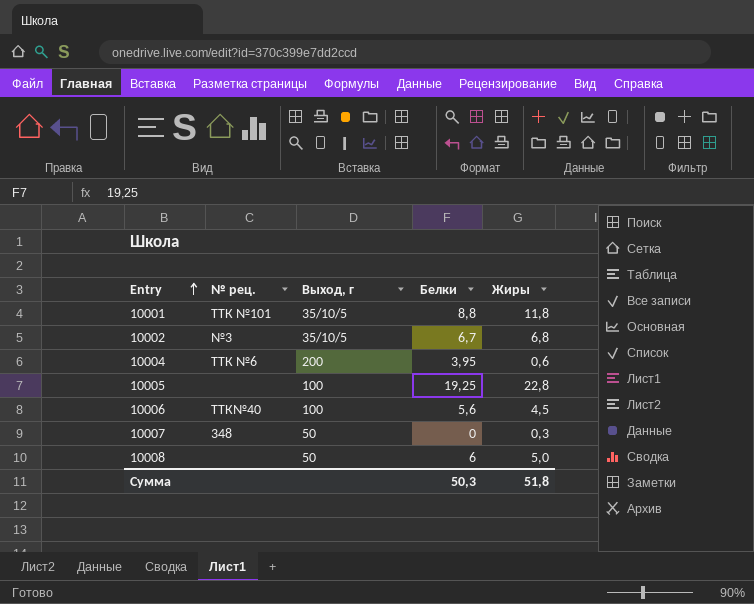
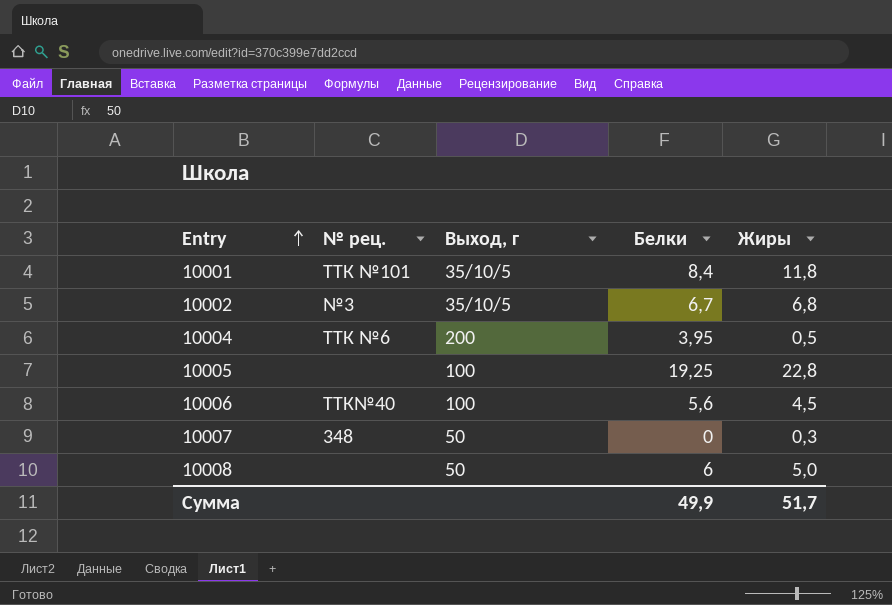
10001 | Белки: 8,8 -> 8,4
10004 | Жиры: 0,6 -> 0,5
Сумма | Белки: 50,3 -> 49,9
Сумма | Жиры: 51,8 -> 51,7

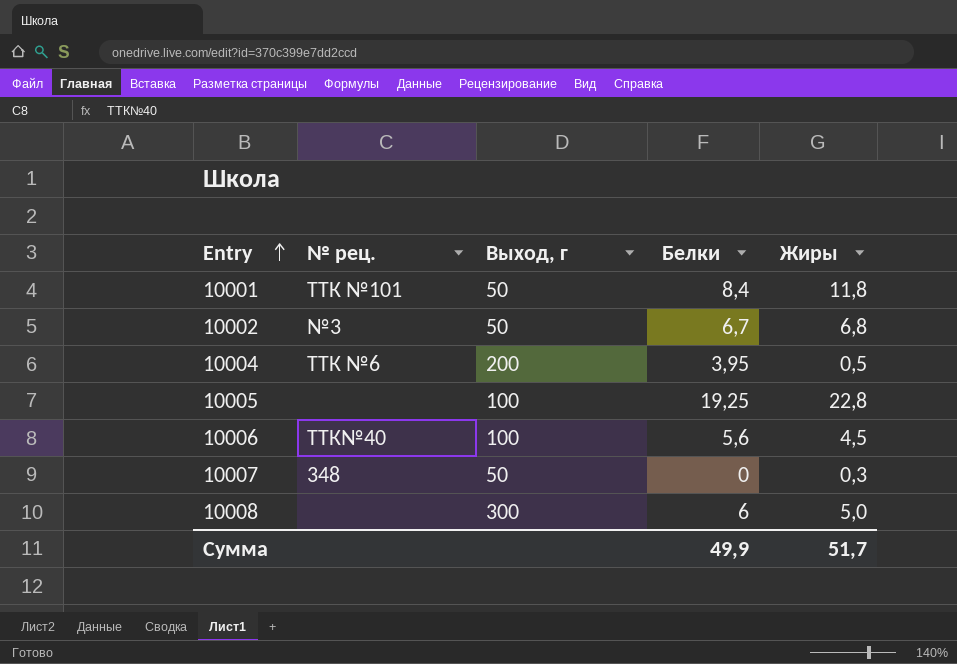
10001 | Выход, г: 35/10/5 -> 50
10002 | Выход, г: 35/10/5 -> 50
10008 | Выход, г: 50 -> 300

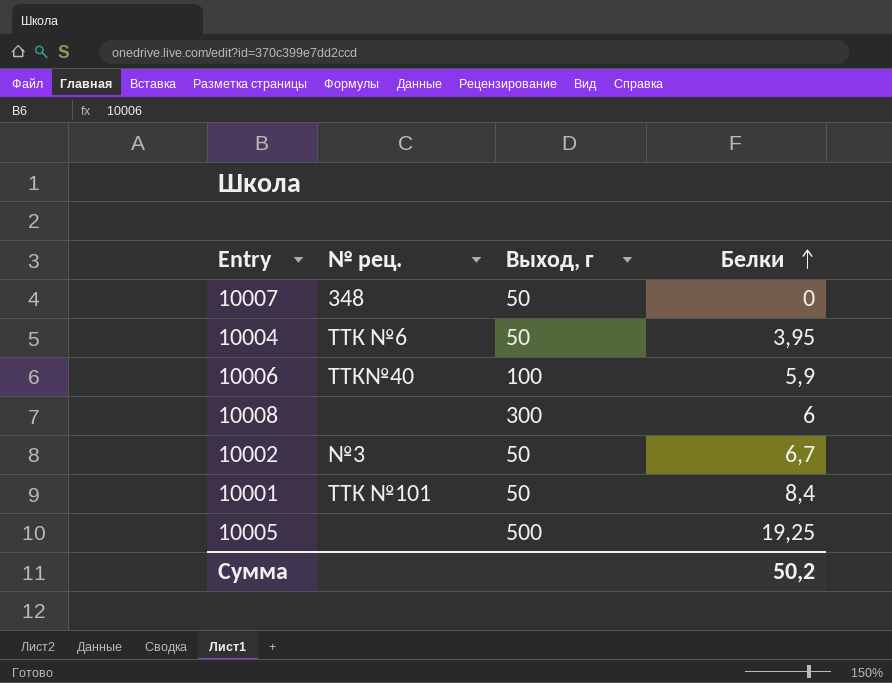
row order: Entry ascending -> Белки ascending
column Жиры | position: 5 -> none
10004 | Выход, г: 200 -> 50
10006 | Белки: 5,6 -> 5,9
10005 | Выход, г: 100 -> 500
Сумма | Белки: 49,9 -> 50,2

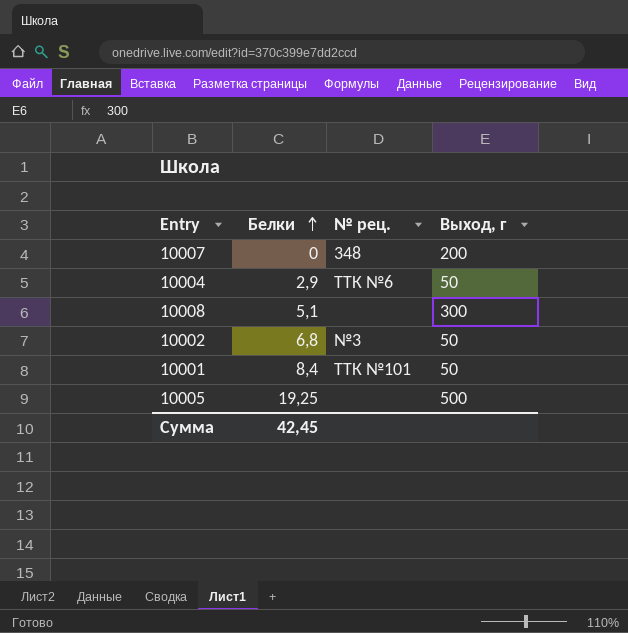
column Белки | position: 4 -> 2
row 10006: ТТК№40 | 100 | 5,9 -> none
10007 | Выход, г: 50 -> 200
10004 | Белки: 3,95 -> 2,9
10008 | Белки: 6 -> 5,1
10002 | Белки: 6,7 -> 6,8
Сумма | Белки: 50,2 -> 42,45

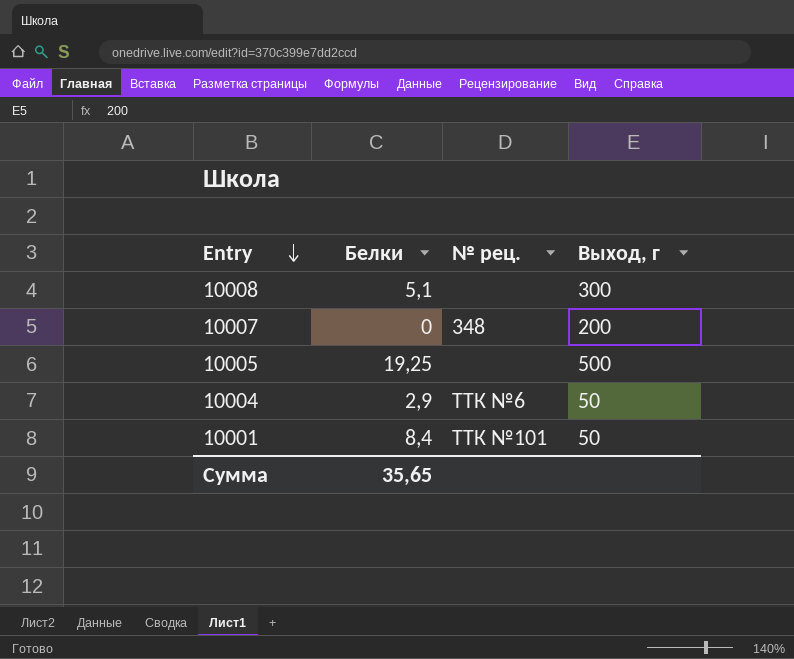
row order: Белки ascending -> Entry descending
row 10002: 6,8 | №3 | 50 -> none
Сумма | Белки: 42,45 -> 35,65

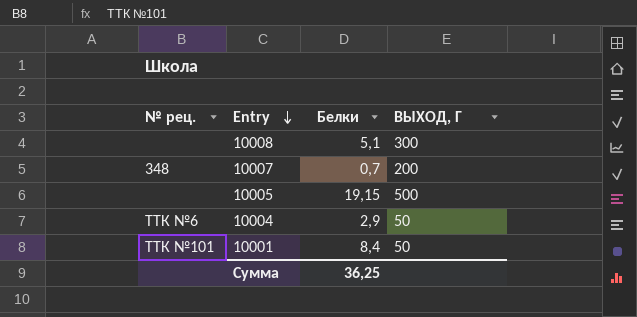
column № рец. | position: 3 -> 1
column name: Выход, г -> ВЫХОД, Г
10007 | Белки: 0 -> 0,7
10005 | Белки: 19,25 -> 19,15
Сумма | Белки: 35,65 -> 36,25

